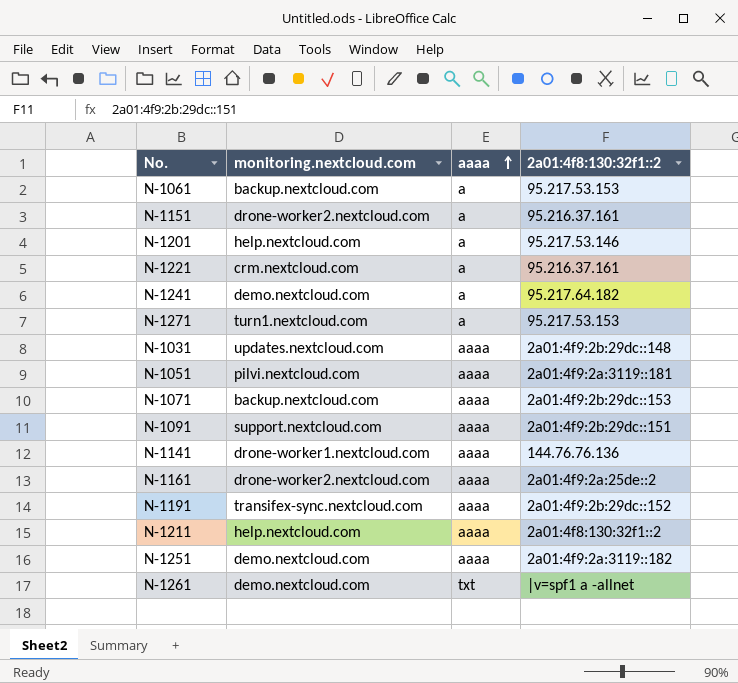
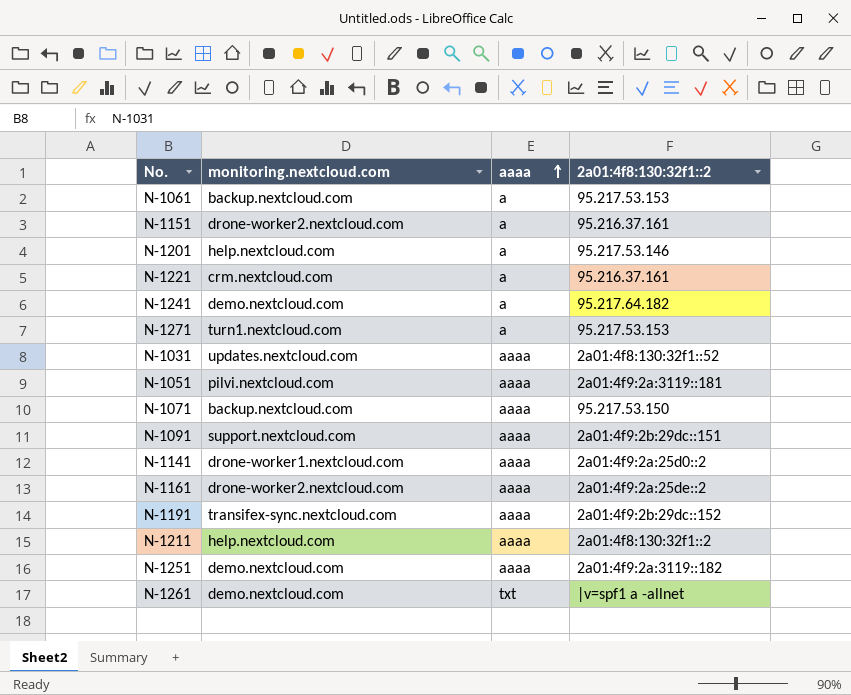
N-1031 | 2a01:4f8:130:32f1::2: 2a01:4f9:2b:29dc::148 -> 2a01:4f8:130:32f1::52
N-1071 | 2a01:4f8:130:32f1::2: 2a01:4f9:2b:29dc::153 -> 95.217.53.150
N-1141 | 2a01:4f8:130:32f1::2: 144.76.76.136 -> 2a01:4f9:2a:25d0::2

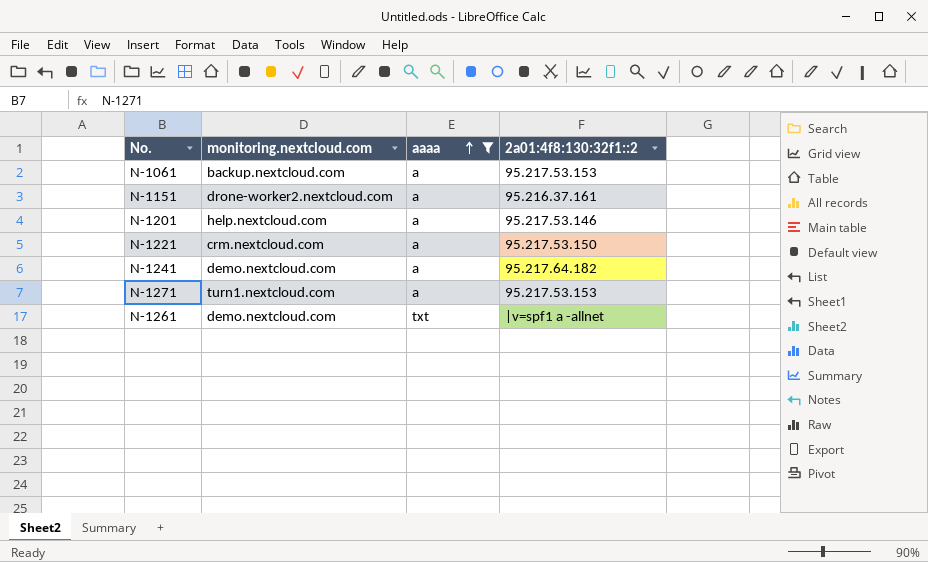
filter: none -> aaaa != aaaa
N-1221 | 2a01:4f8:130:32f1::2: 95.216.37.161 -> 95.217.53.150

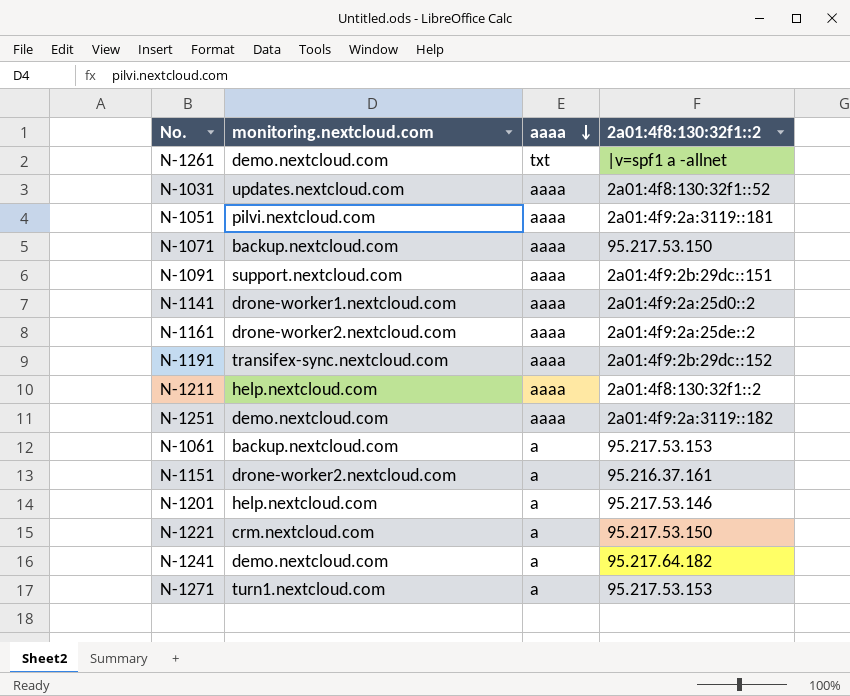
filter: aaaa != aaaa -> none
row order: aaaa ascending -> aaaa descending

